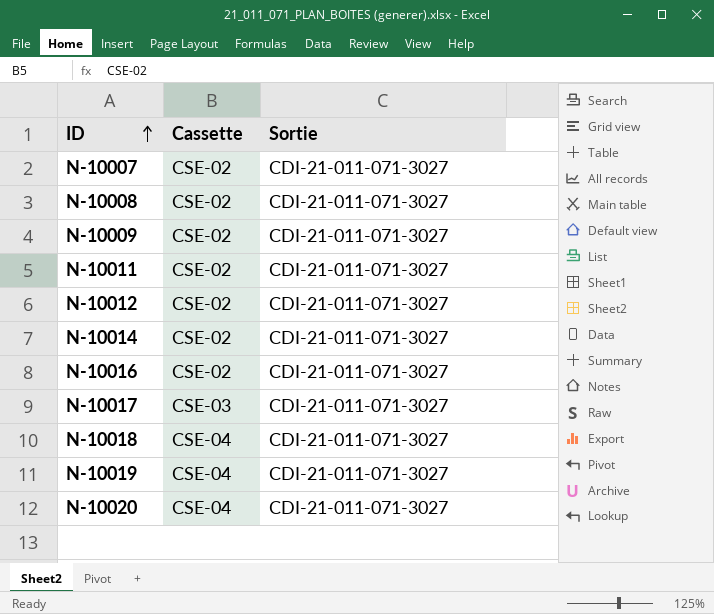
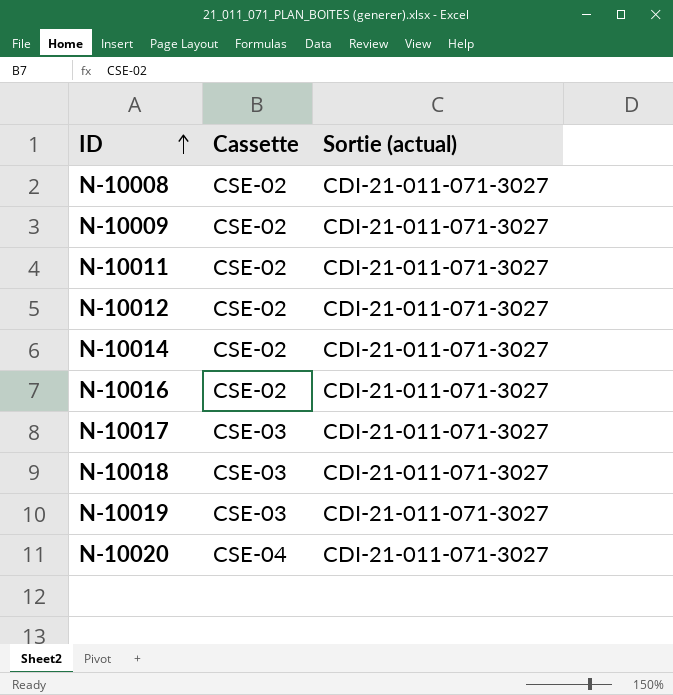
column name: Sortie -> Sortie (actual)
row N-10007: CSE-02 | CDI-21-011-071-3027 -> none
N-10018 | Cassette: CSE-04 -> CSE-03
N-10019 | Cassette: CSE-04 -> CSE-03

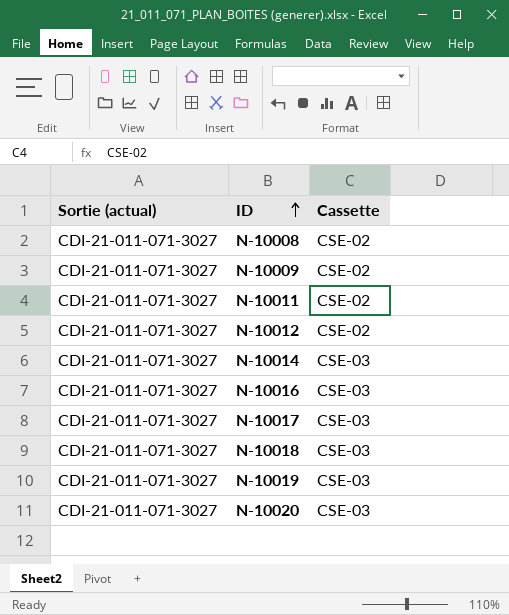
column Sortie (actual) | position: 3 -> 1
N-10014 | Cassette: CSE-02 -> CSE-03
N-10016 | Cassette: CSE-02 -> CSE-03
N-10020 | Cassette: CSE-04 -> CSE-03

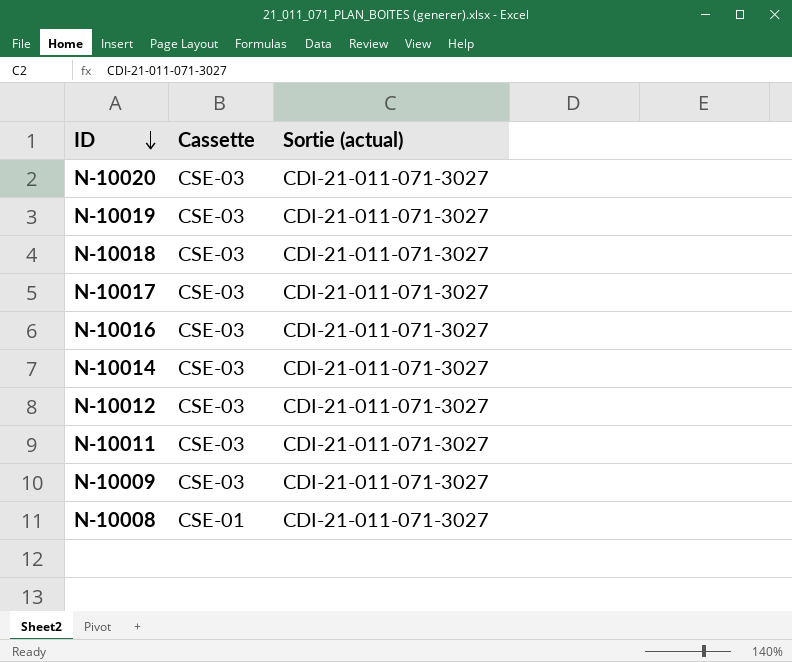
row order: ID ascending -> ID descending
column Sortie (actual) | position: 1 -> 3
N-10012 | Cassette: CSE-02 -> CSE-03
N-10011 | Cassette: CSE-02 -> CSE-03
N-10009 | Cassette: CSE-02 -> CSE-03
N-10008 | Cassette: CSE-02 -> CSE-01

